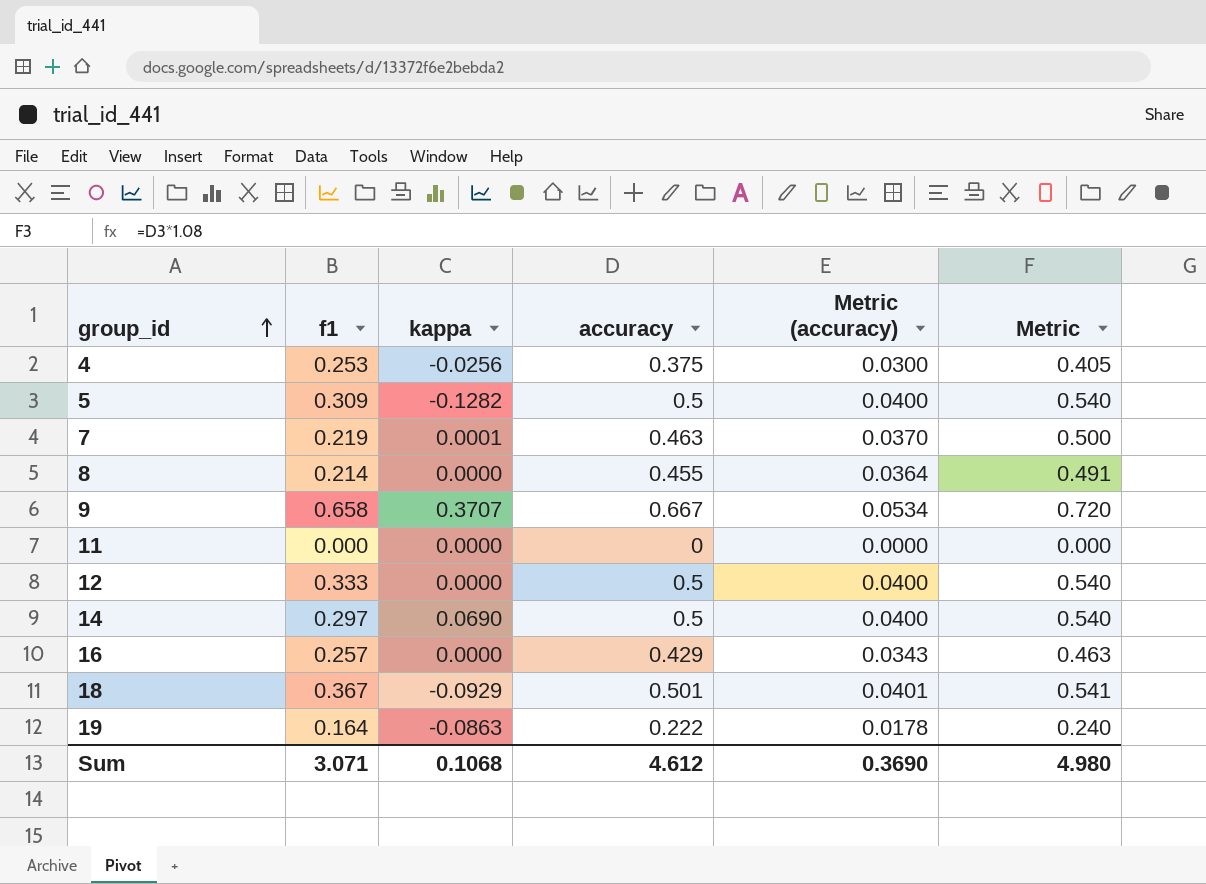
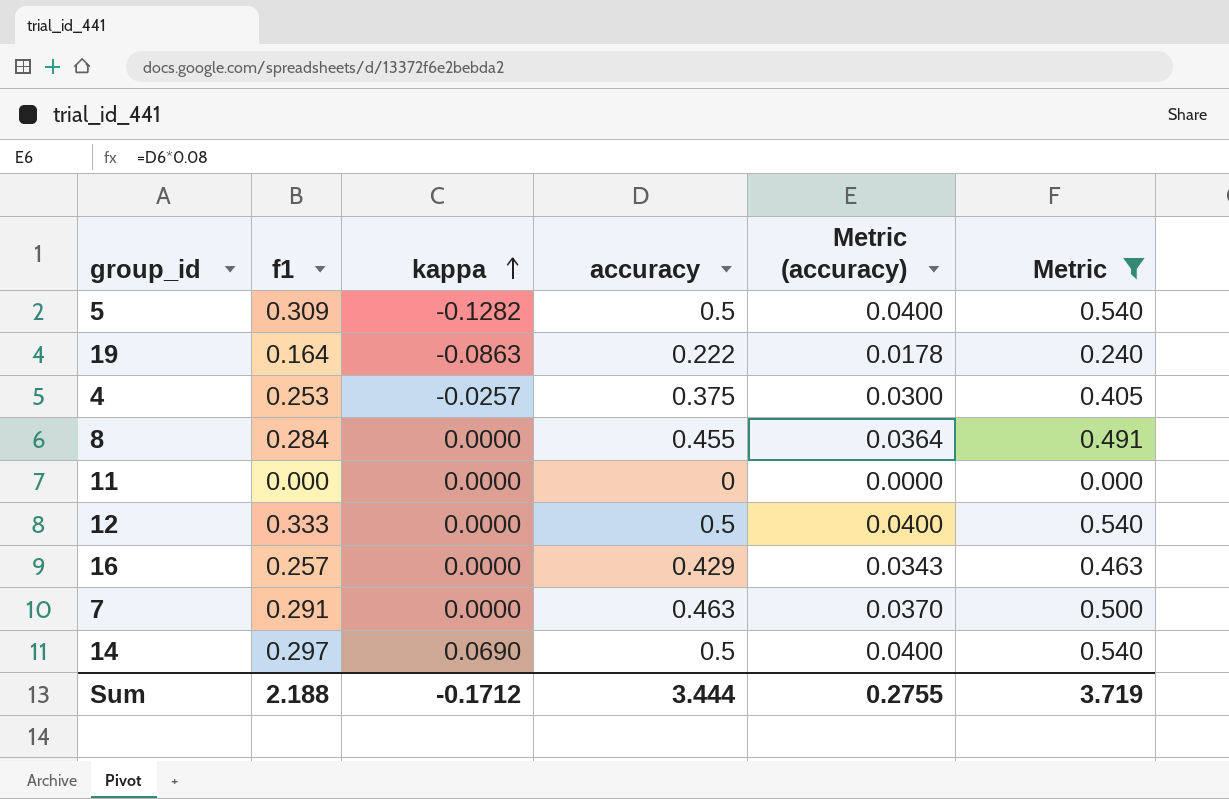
filter: none -> Metric <= 0.540
row order: group_id ascending -> kappa ascending
4 | kappa: -0.0256 -> -0.0257
8 | f1: 0.214 -> 0.284
7 | f1: 0.219 -> 0.291
7 | kappa: 0.0001 -> 0.0000
Sum | f1: 3.071 -> 2.188
Sum | kappa: 0.1068 -> -0.1712
Sum | accuracy: 4.612 -> 3.444
Sum | Metric (accuracy): 0.3690 -> 0.2755
Sum | Metric: 4.980 -> 3.719

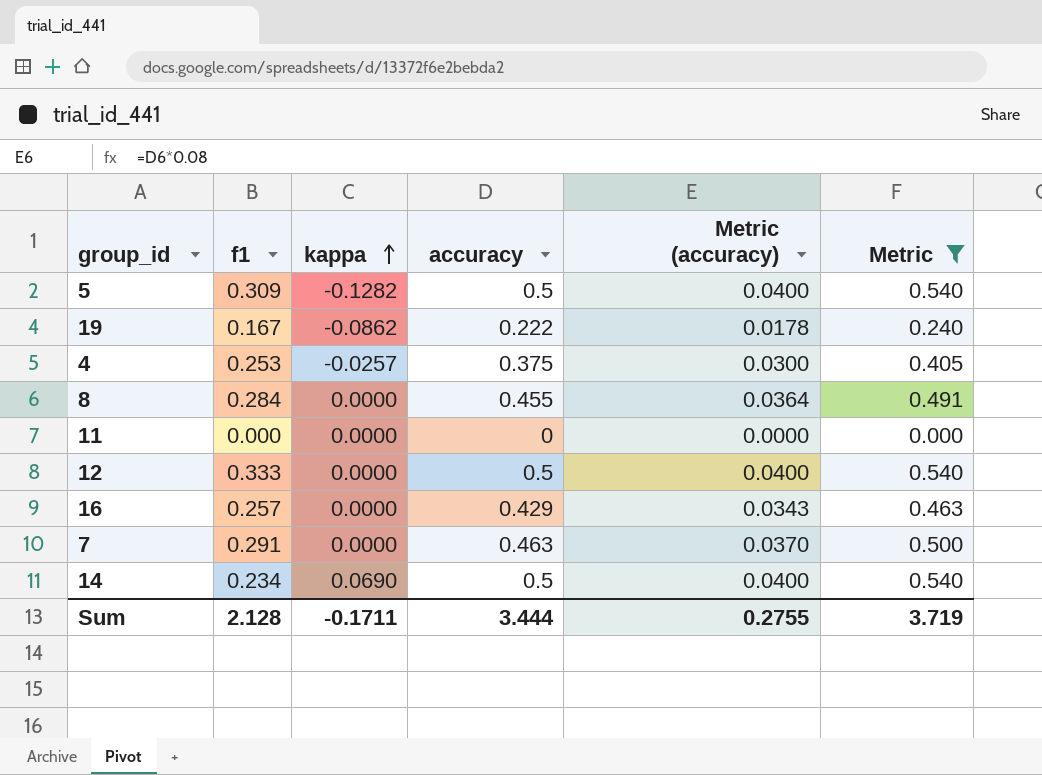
19 | f1: 0.164 -> 0.167
19 | kappa: -0.0863 -> -0.0862
14 | f1: 0.297 -> 0.234
Sum | f1: 2.188 -> 2.128
Sum | kappa: -0.1712 -> -0.1711

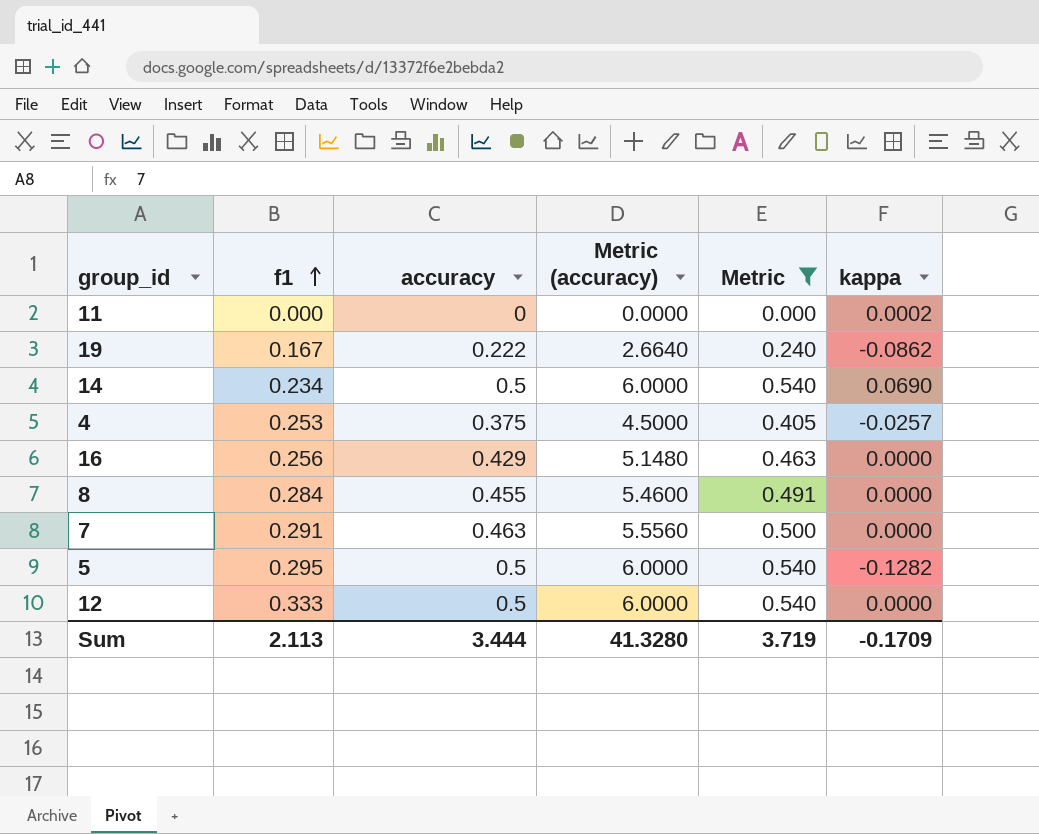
row order: kappa ascending -> f1 ascending
column Metric (accuracy) | formula: [accuracy] * 0.08 -> [accuracy] * 12
column kappa | position: 3 -> 6
11 | kappa: 0.0000 -> 0.0002
16 | f1: 0.257 -> 0.256
5 | f1: 0.309 -> 0.295
Sum | f1: 2.128 -> 2.113
Sum | Metric (accuracy): 0.2755 -> 41.3280
Sum | kappa: -0.1711 -> -0.1709

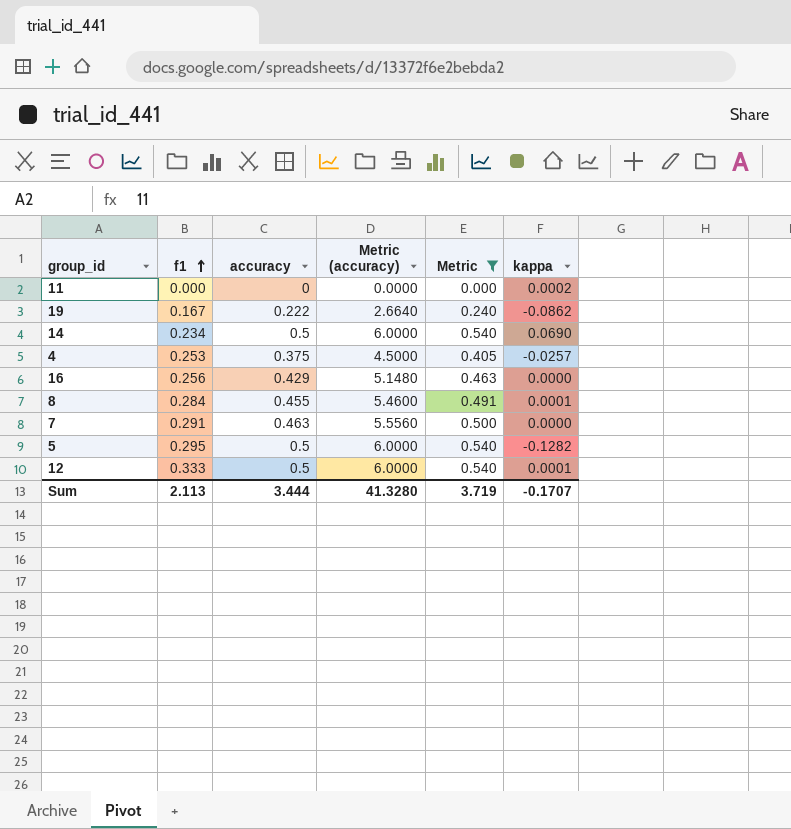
8 | kappa: 0.0000 -> 0.0001
12 | kappa: 0.0000 -> 0.0001
Sum | kappa: -0.1709 -> -0.1707

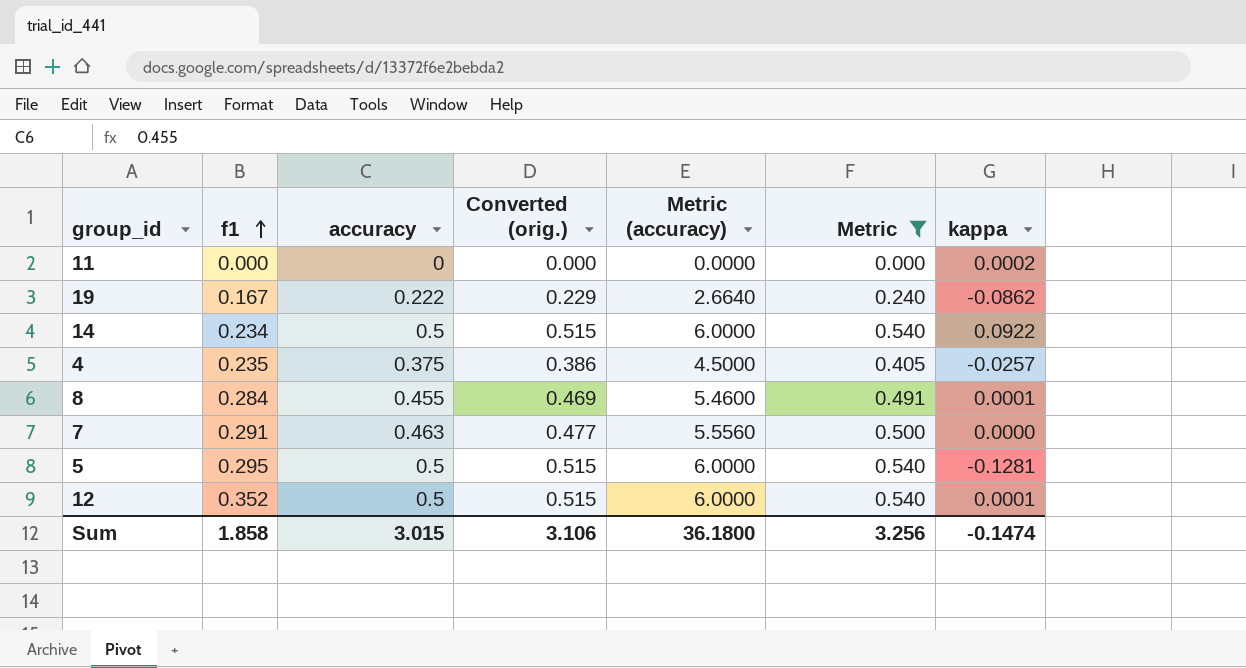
column Converted (orig.) | formula: none -> [accuracy] * 1.03
row 16: 0.256 | 0.429 | 5.1480 | 0.463 | 0.0000 -> none
14 | kappa: 0.0690 -> 0.0922
4 | f1: 0.253 -> 0.235
5 | kappa: -0.1282 -> -0.1281
12 | f1: 0.333 -> 0.352
Sum | f1: 2.113 -> 1.858
Sum | accuracy: 3.444 -> 3.015
Sum | Metric (accuracy): 41.3280 -> 36.1800
Sum | Metric: 3.719 -> 3.256
Sum | kappa: -0.1707 -> -0.1474

